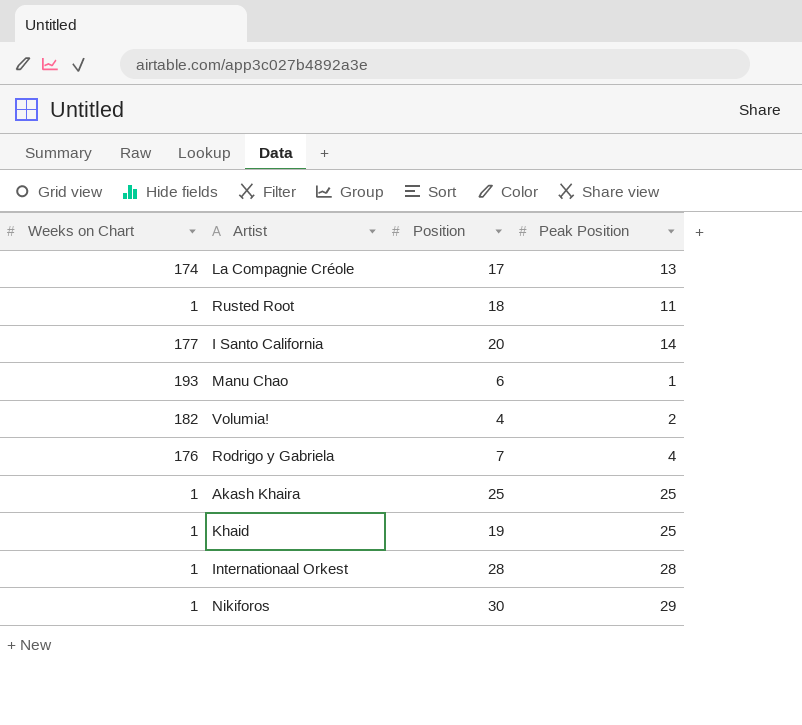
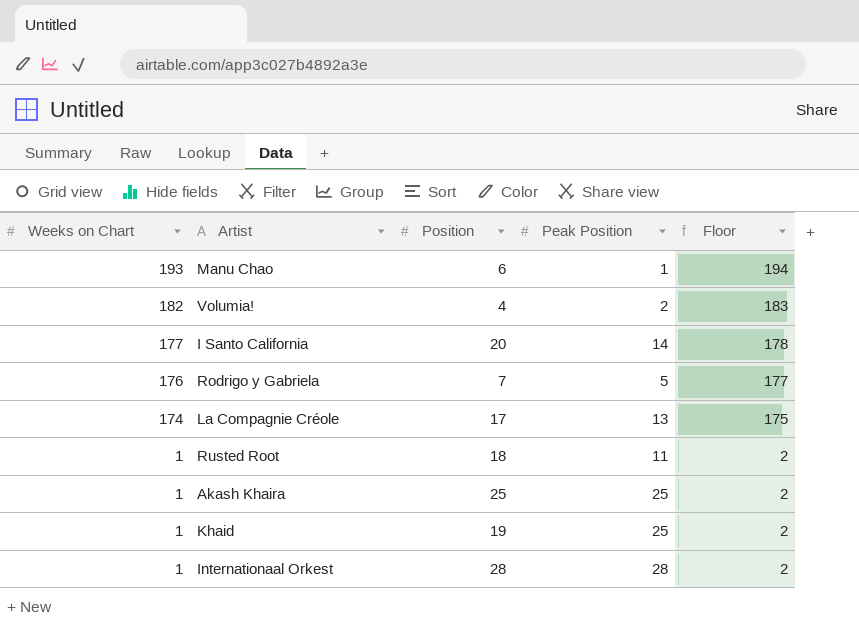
row order: none -> Weeks on Chart descending
column Floor | formula: none -> [Weeks on Chart] + 1
row Nikiforos: 1 | 30 | 29 -> none
Rodrigo y Gabriela | Peak Position: 4 -> 5

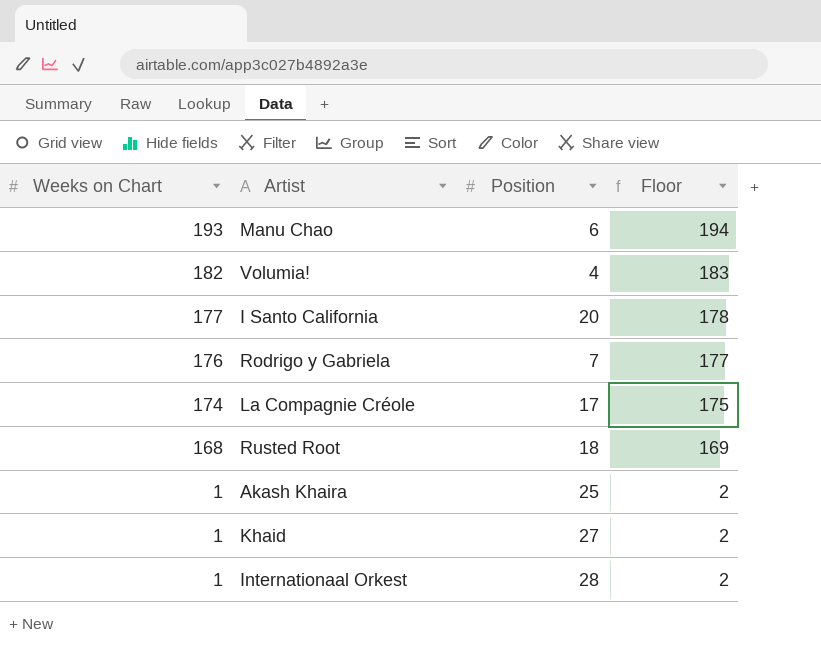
column Peak Position | position: 4 -> none
Rusted Root | Weeks on Chart: 1 -> 168
Rusted Root | Floor: 2 -> 169
Khaid | Position: 19 -> 27

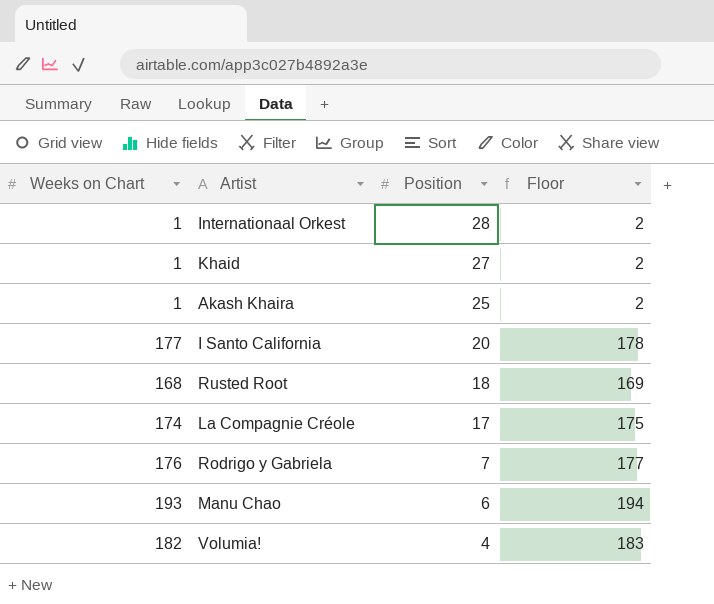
row order: Weeks on Chart descending -> Position descending

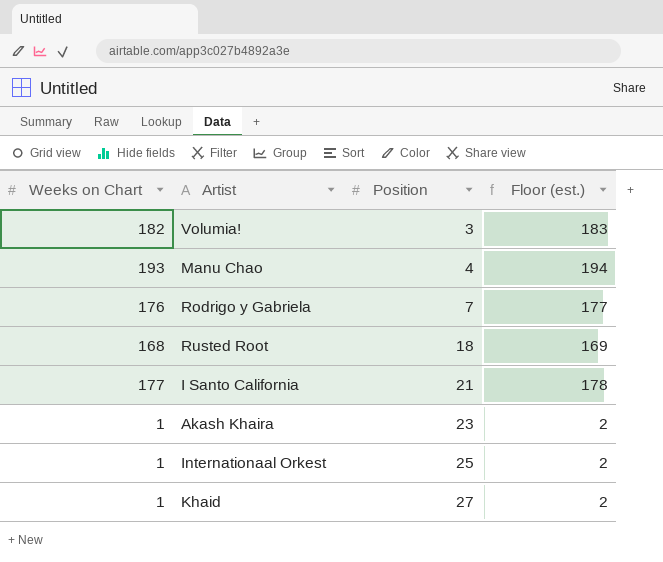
row order: Position descending -> Position ascending
column name: Floor -> Floor (est.)
row La Compagnie Créole: 174 | 17 | 175 -> none
Volumia! | Position: 4 -> 3
Manu Chao | Position: 6 -> 4
I Santo California | Position: 20 -> 21
Akash Khaira | Position: 25 -> 23
Internationaal Orkest | Position: 28 -> 25

